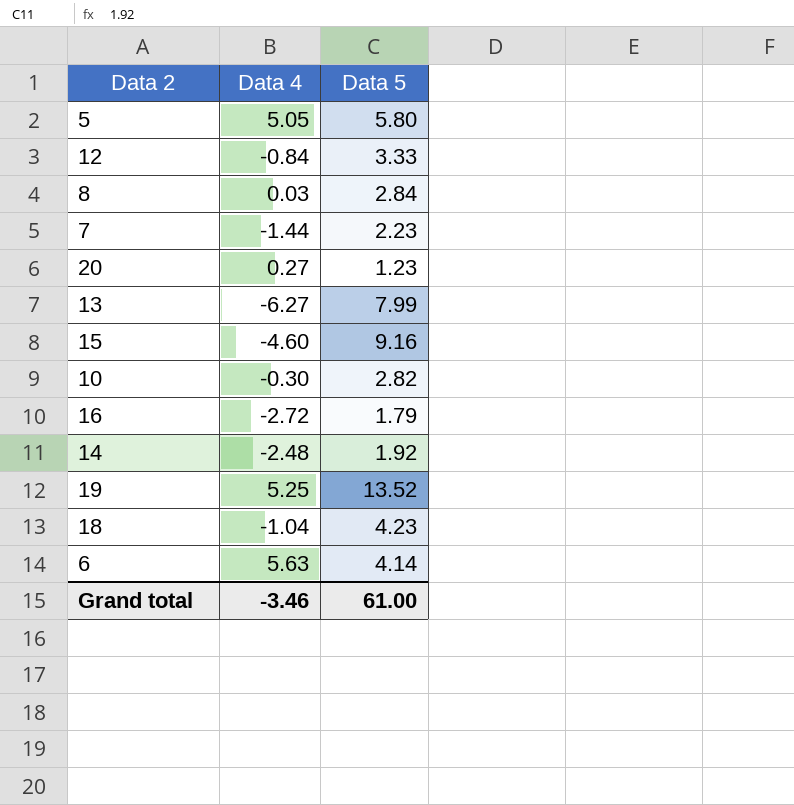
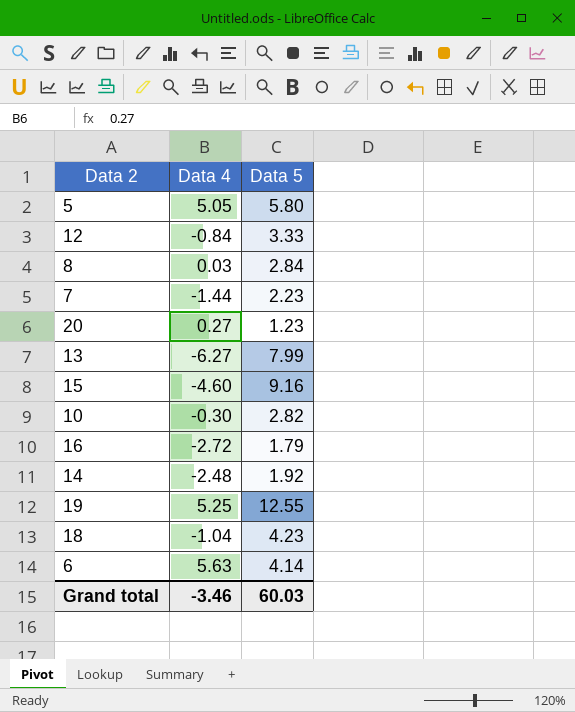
19 | Data 5: 13.52 -> 12.55
Grand total | Data 5: 61.00 -> 60.03

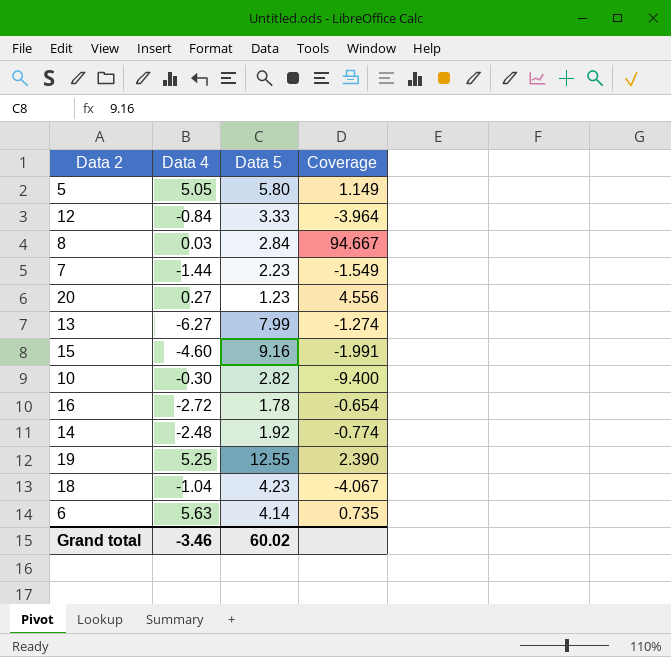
column Coverage | formula: none -> [Data 5] / [Data 4]
16 | Data 5: 1.79 -> 1.78
Grand total | Data 5: 60.03 -> 60.02

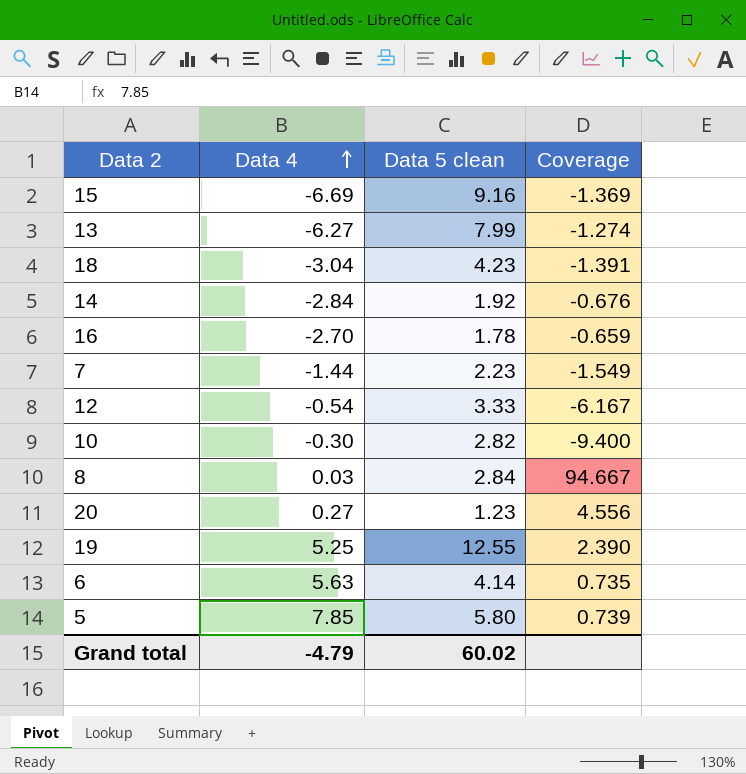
row order: none -> Data 4 ascending
column name: Data 5 -> Data 5 clean
15 | Data 4: -4.60 -> -6.69
15 | Coverage: -1.991 -> -1.369
18 | Data 4: -1.04 -> -3.04
18 | Coverage: -4.067 -> -1.391
14 | Data 4: -2.48 -> -2.84
14 | Coverage: -0.774 -> -0.676
16 | Data 4: -2.72 -> -2.70
16 | Coverage: -0.654 -> -0.659
12 | Data 4: -0.84 -> -0.54
12 | Coverage: -3.964 -> -6.167
5 | Data 4: 5.05 -> 7.85
5 | Coverage: 1.149 -> 0.739
Grand total | Data 4: -3.46 -> -4.79

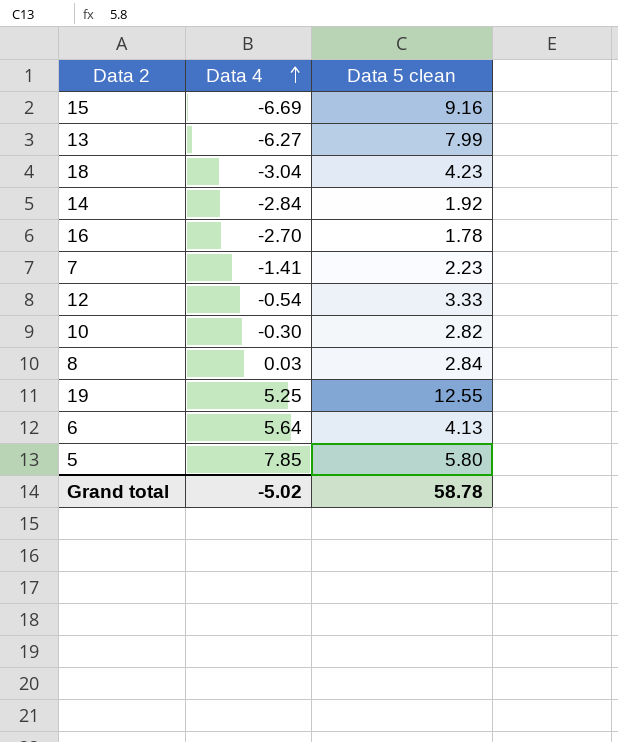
column Coverage | formula: [Data 5 clean] / [Data 4] -> none
row 20: 0.27 | 1.23 | 4.556 -> none
7 | Data 4: -1.44 -> -1.41
6 | Data 4: 5.63 -> 5.64
6 | Data 5 clean: 4.14 -> 4.13
Grand total | Data 4: -4.79 -> -5.02
Grand total | Data 5 clean: 60.02 -> 58.78

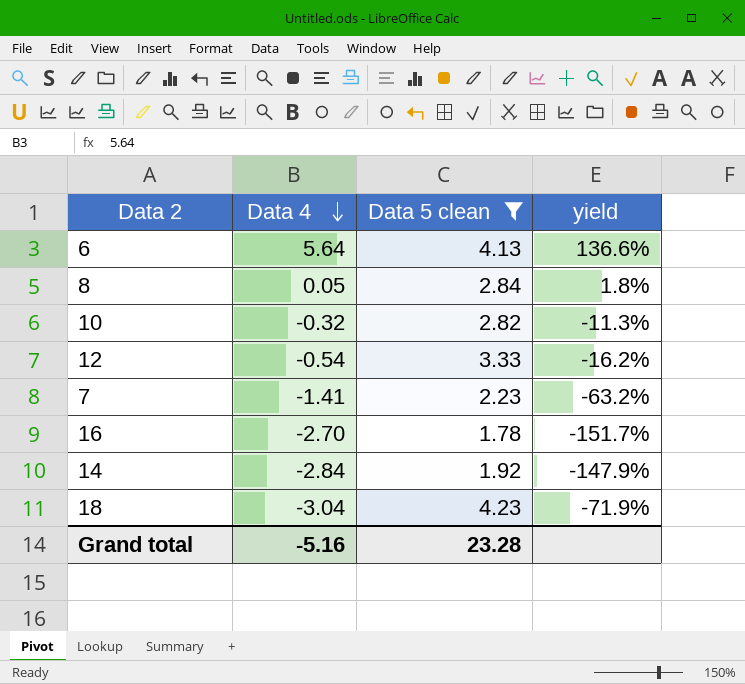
filter: none -> Data 5 clean <= 4.23
row order: Data 4 ascending -> Data 4 descending
column yield | formula: none -> [Data 4] / [Data 5 clean]
8 | Data 4: 0.03 -> 0.05
10 | Data 4: -0.30 -> -0.32
Grand total | Data 4: -5.02 -> -5.16
Grand total | Data 5 clean: 58.78 -> 23.28

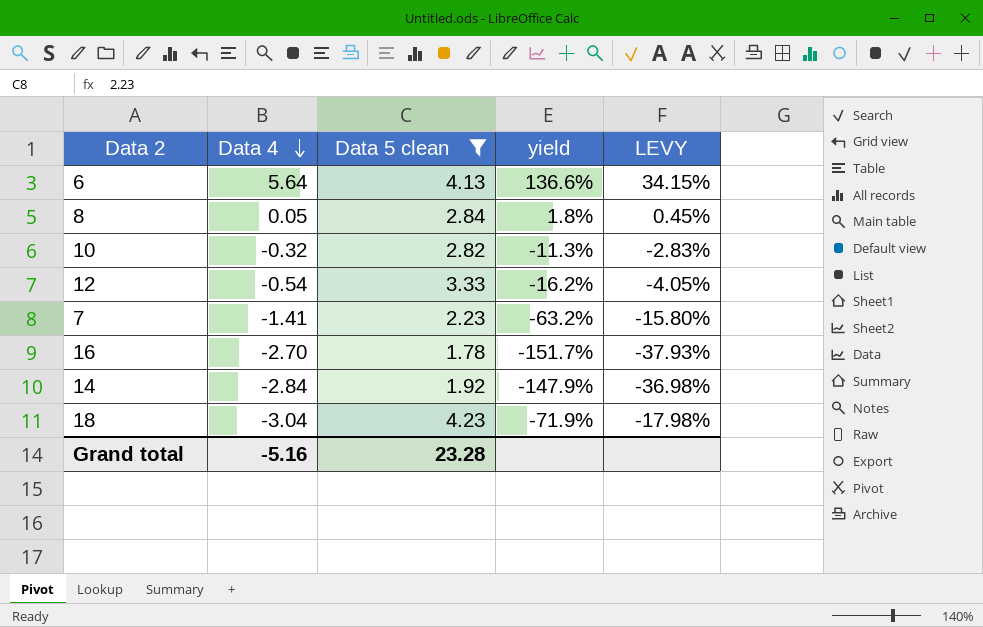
column LEVY | formula: none -> [yield] * 0.25

